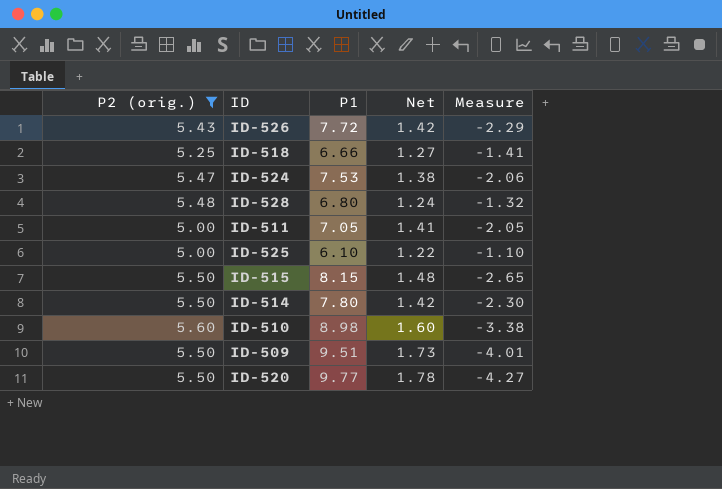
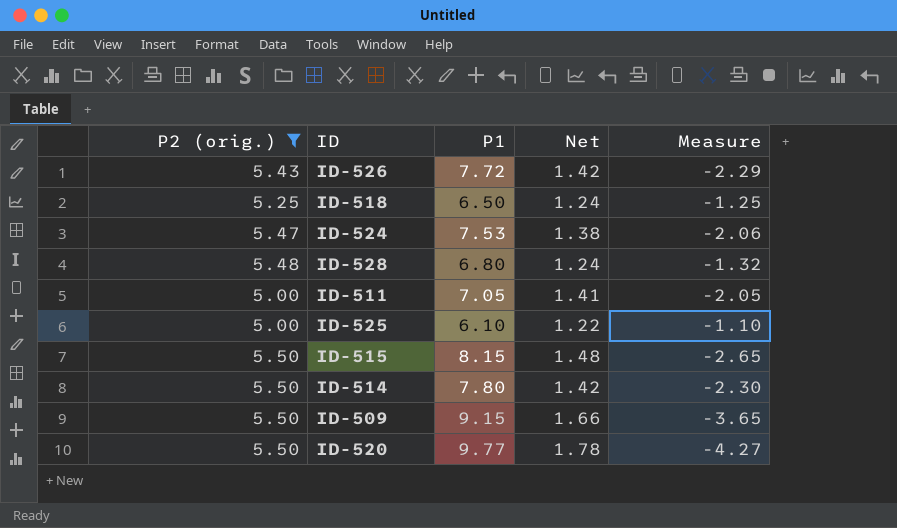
row ID-510: 5.60 | 8.98 | 1.60 | -3.38 -> none
ID-518 | P1: 6.66 -> 6.50
ID-518 | Net: 1.27 -> 1.24
ID-518 | Measure: -1.41 -> -1.25
ID-509 | P1: 9.51 -> 9.15
ID-509 | Net: 1.73 -> 1.66
ID-509 | Measure: -4.01 -> -3.65

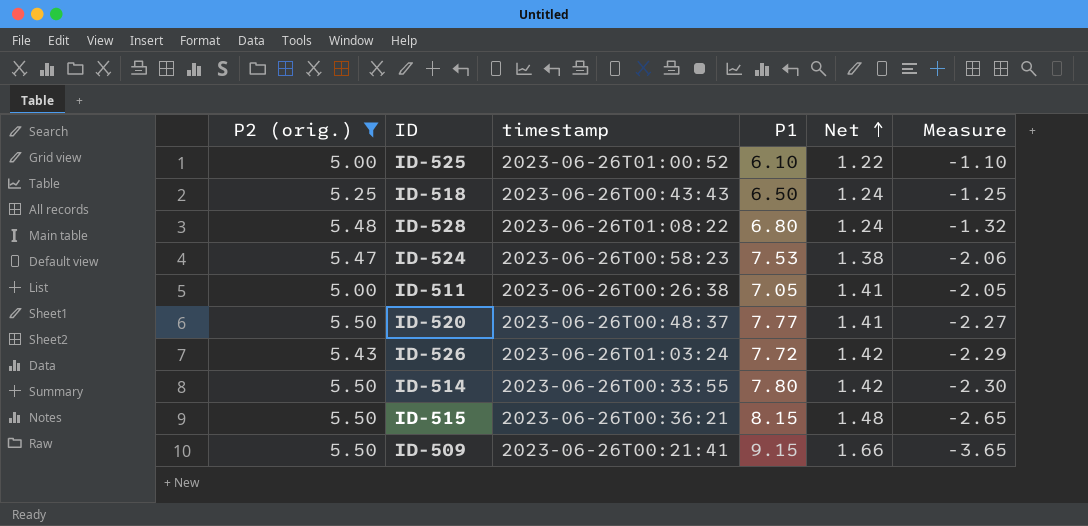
row order: none -> Net ascending
column timestamp | position: none -> 3
ID-520 | P1: 9.77 -> 7.77
ID-520 | Net: 1.78 -> 1.41
ID-520 | Measure: -4.27 -> -2.27

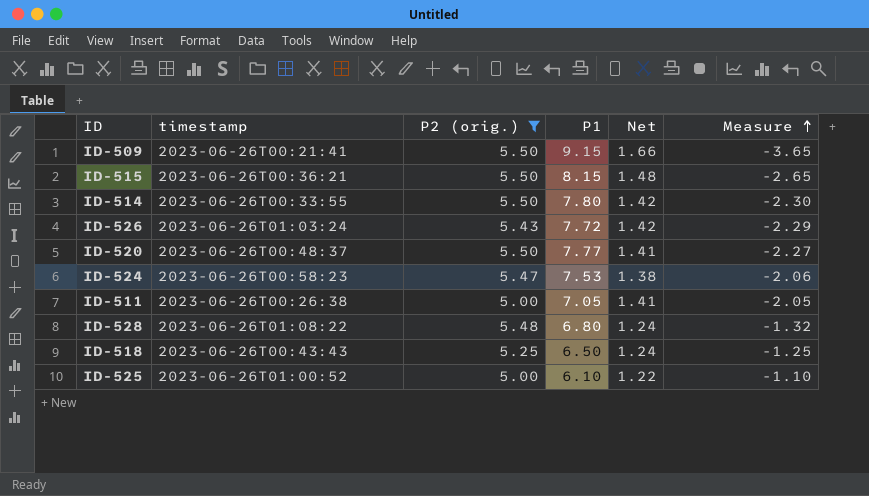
row order: Net ascending -> Measure ascending
column P2 (orig.) | position: 1 -> 3

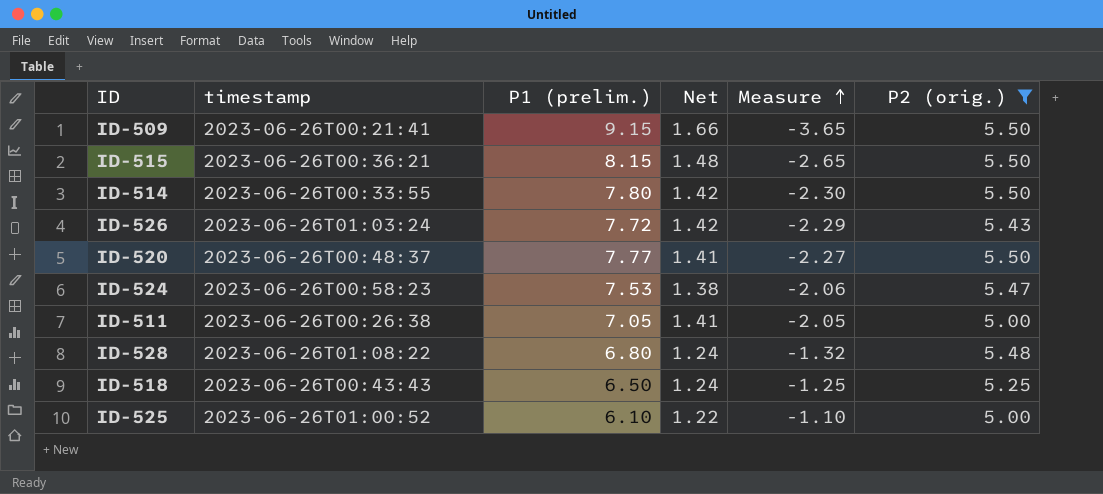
column name: P1 -> P1 (prelim.)
column P2 (orig.) | position: 3 -> 6

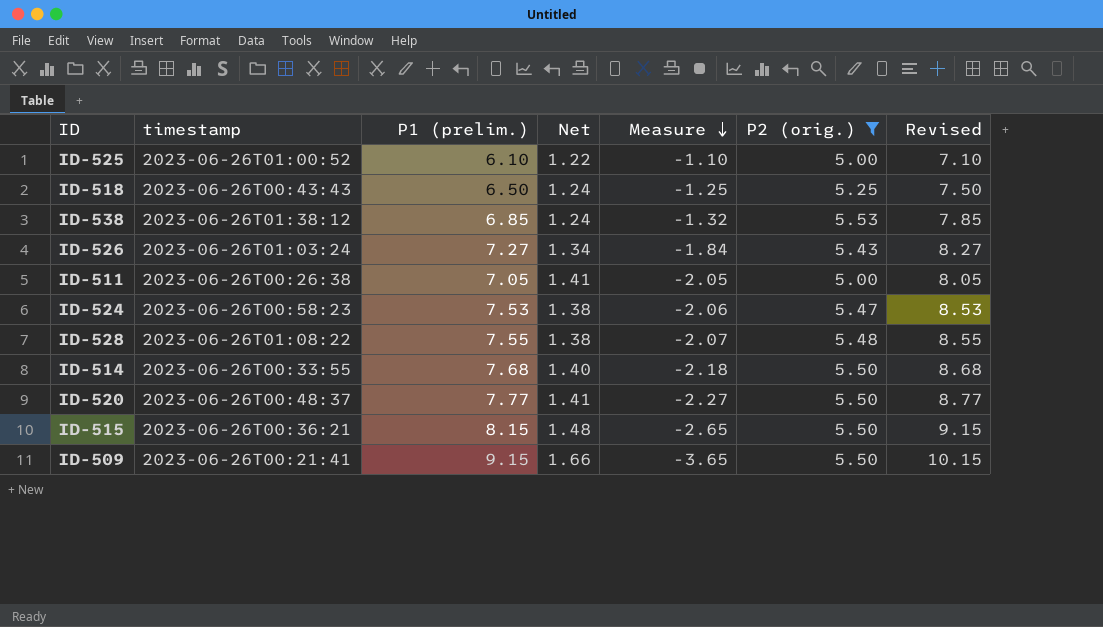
row order: Measure ascending -> Measure descending
column Revised | formula: none -> [P1 (prelim.)] + 1
row ID-538: none -> 2023-06-26T01:38:12 | 6.85 | 1.24 | -1.32 | 5.53 | 7.85
ID-526 | P1 (prelim.): 7.72 -> 7.27
ID-526 | Net: 1.42 -> 1.34
ID-526 | Measure: -2.29 -> -1.84
ID-528 | P1 (prelim.): 6.80 -> 7.55
ID-528 | Net: 1.24 -> 1.38
ID-528 | Measure: -1.32 -> -2.07
ID-514 | P1 (prelim.): 7.80 -> 7.68
ID-514 | Net: 1.42 -> 1.40
ID-514 | Measure: -2.30 -> -2.18

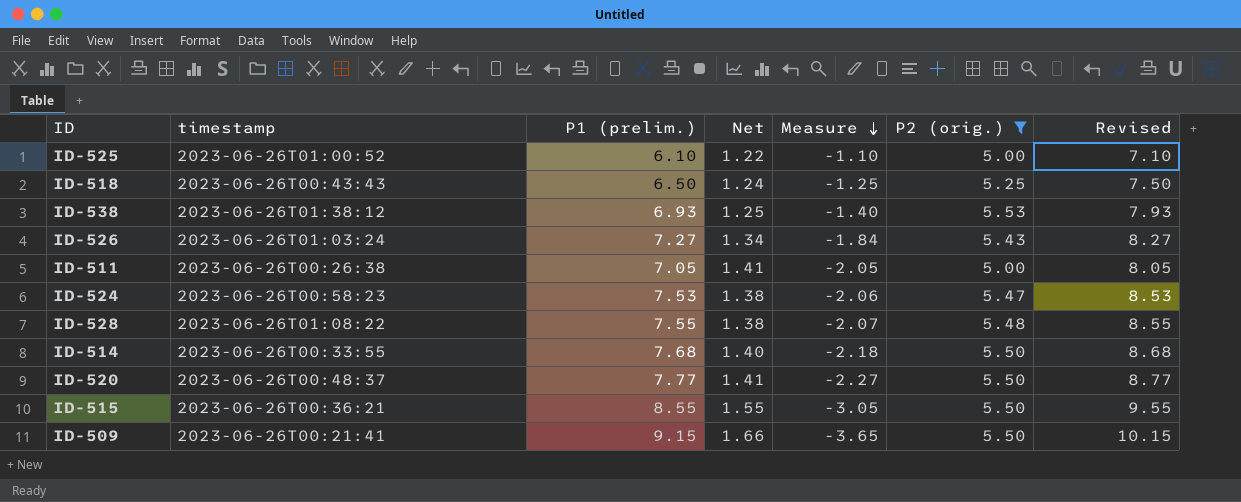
ID-538 | P1 (prelim.): 6.85 -> 6.93
ID-538 | Net: 1.24 -> 1.25
ID-538 | Measure: -1.32 -> -1.40
ID-538 | Revised: 7.85 -> 7.93
ID-515 | P1 (prelim.): 8.15 -> 8.55
ID-515 | Net: 1.48 -> 1.55
ID-515 | Measure: -2.65 -> -3.05
ID-515 | Revised: 9.15 -> 9.55

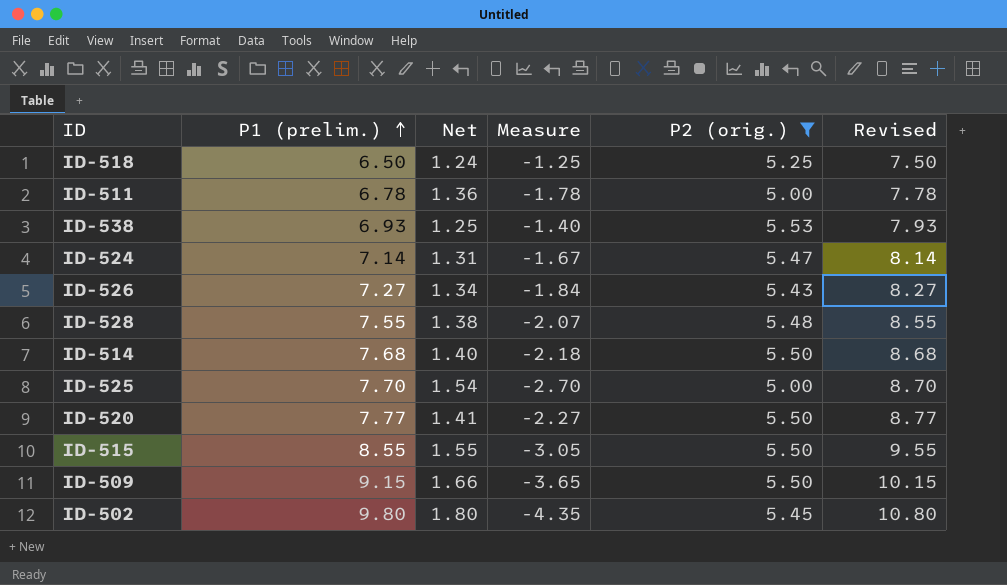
row order: Measure descending -> P1 (prelim.) ascending
column timestamp | position: 2 -> none
ID-511 | P1 (prelim.): 7.05 -> 6.78
ID-511 | Net: 1.41 -> 1.36
ID-511 | Measure: -2.05 -> -1.78
ID-511 | Revised: 8.05 -> 7.78
ID-524 | P1 (prelim.): 7.53 -> 7.14
ID-524 | Net: 1.38 -> 1.31
ID-524 | Measure: -2.06 -> -1.67
ID-524 | Revised: 8.53 -> 8.14
ID-525 | P1 (prelim.): 6.10 -> 7.70
ID-525 | Net: 1.22 -> 1.54
ID-525 | Measure: -1.10 -> -2.70
ID-525 | Revised: 7.10 -> 8.70
row ID-502: none -> 9.80 | 1.80 | -4.35 | 5.45 | 10.80

